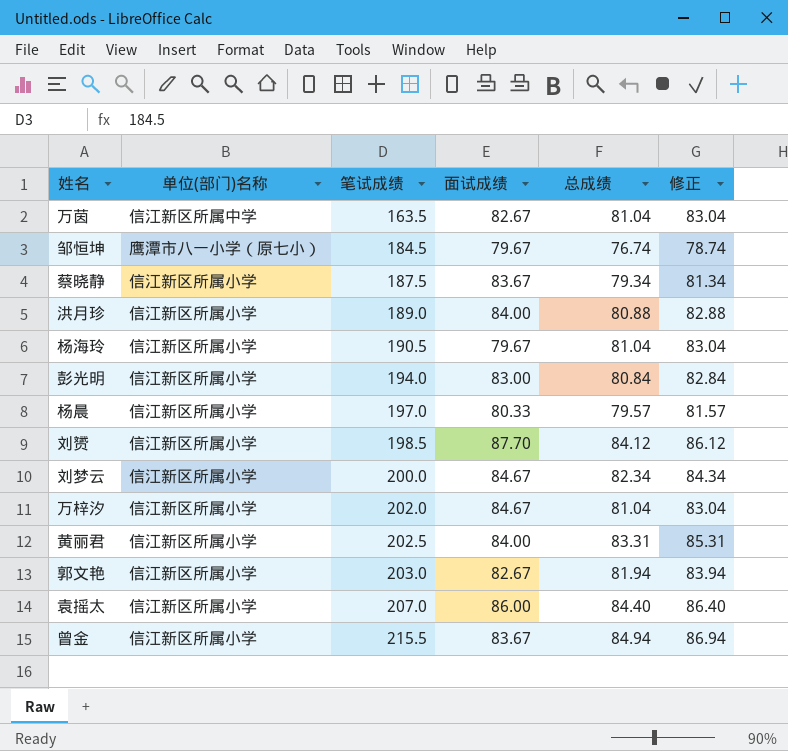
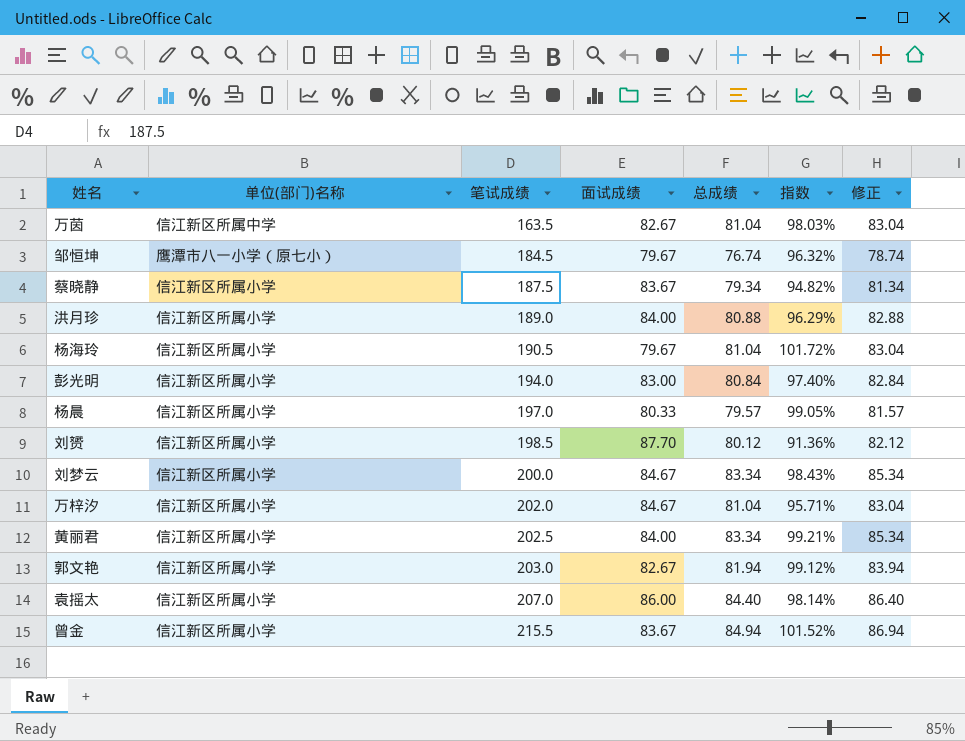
column 指数 | formula: none -> [总成绩] / [面试成绩]
刘赟 | 总成绩: 84.12 -> 80.12
刘赟 | 修正: 86.12 -> 82.12
刘梦云 | 总成绩: 82.34 -> 83.34
刘梦云 | 修正: 84.34 -> 85.34
黄丽君 | 总成绩: 83.31 -> 83.34
黄丽君 | 修正: 85.31 -> 85.34

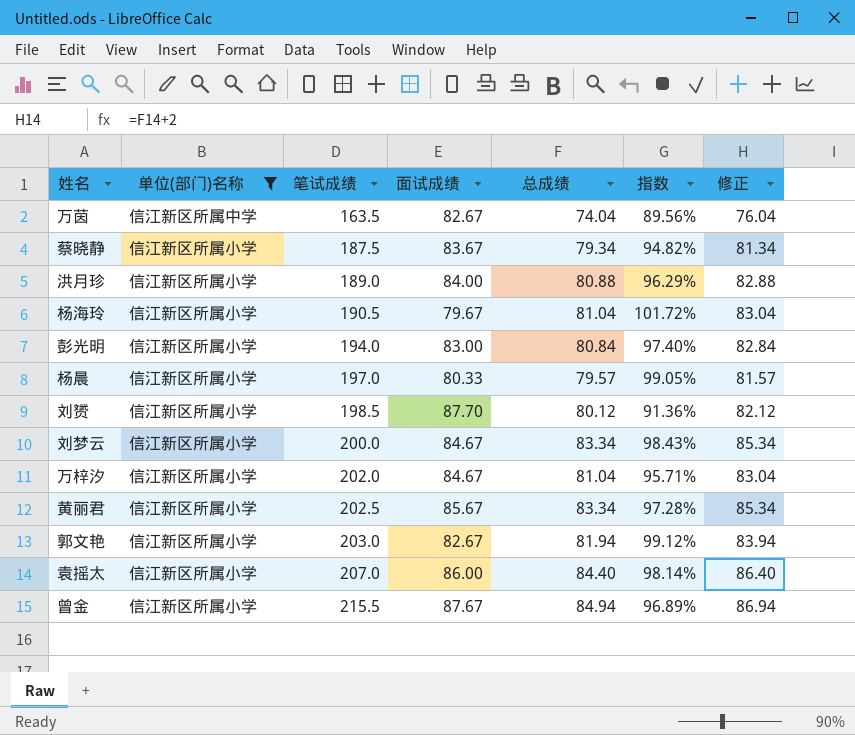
filter: none -> 单位(部门)名称 != 鹰潭市八一小学（原七小）
万茵 | 总成绩: 81.04 -> 74.04
万茵 | 指数: 98.03% -> 89.56%
万茵 | 修正: 83.04 -> 76.04
黄丽君 | 面试成绩: 84.00 -> 85.67
黄丽君 | 指数: 99.21% -> 97.28%
曾金 | 面试成绩: 83.67 -> 87.67
曾金 | 指数: 101.52% -> 96.89%

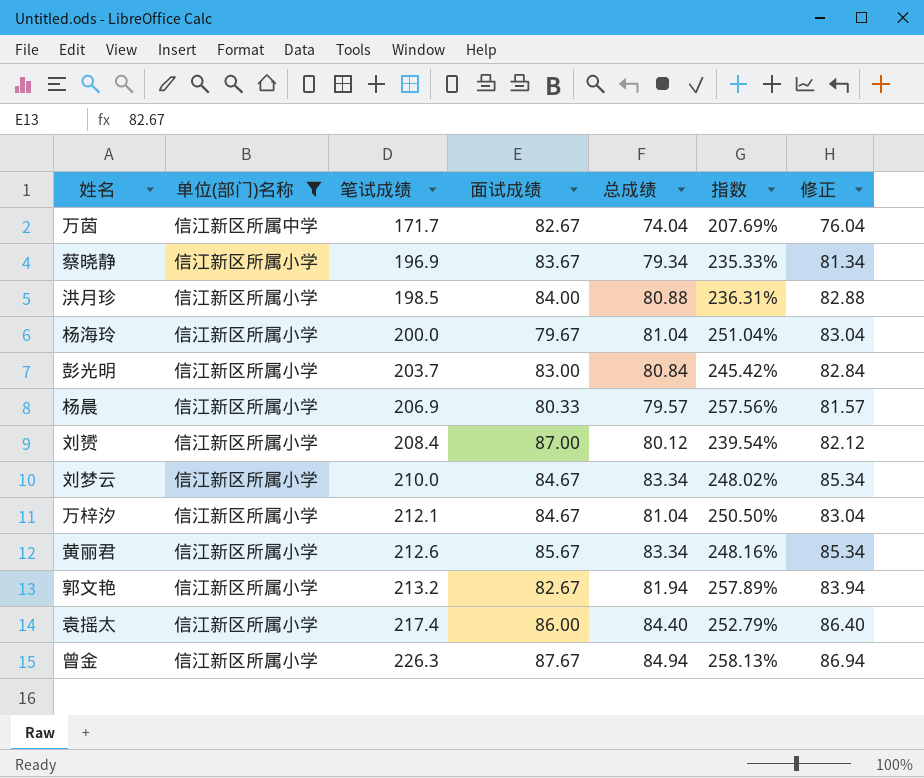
column 指数 | formula: [总成绩] / [面试成绩] -> [笔试成绩] / [面试成绩]
万茵 | 笔试成绩: 163.5 -> 171.7
蔡晓静 | 笔试成绩: 187.5 -> 196.9
洪月珍 | 笔试成绩: 189.0 -> 198.5
杨海玲 | 笔试成绩: 190.5 -> 200.0
彭光明 | 笔试成绩: 194.0 -> 203.7
杨晨 | 笔试成绩: 197.0 -> 206.9
刘赟 | 笔试成绩: 198.5 -> 208.4
刘赟 | 面试成绩: 87.70 -> 87.00
刘梦云 | 笔试成绩: 200.0 -> 210.0
万梓汐 | 笔试成绩: 202.0 -> 212.1
黄丽君 | 笔试成绩: 202.5 -> 212.6
郭文艳 | 笔试成绩: 203.0 -> 213.2
袁摇太 | 笔试成绩: 207.0 -> 217.4
曾金 | 笔试成绩: 215.5 -> 226.3

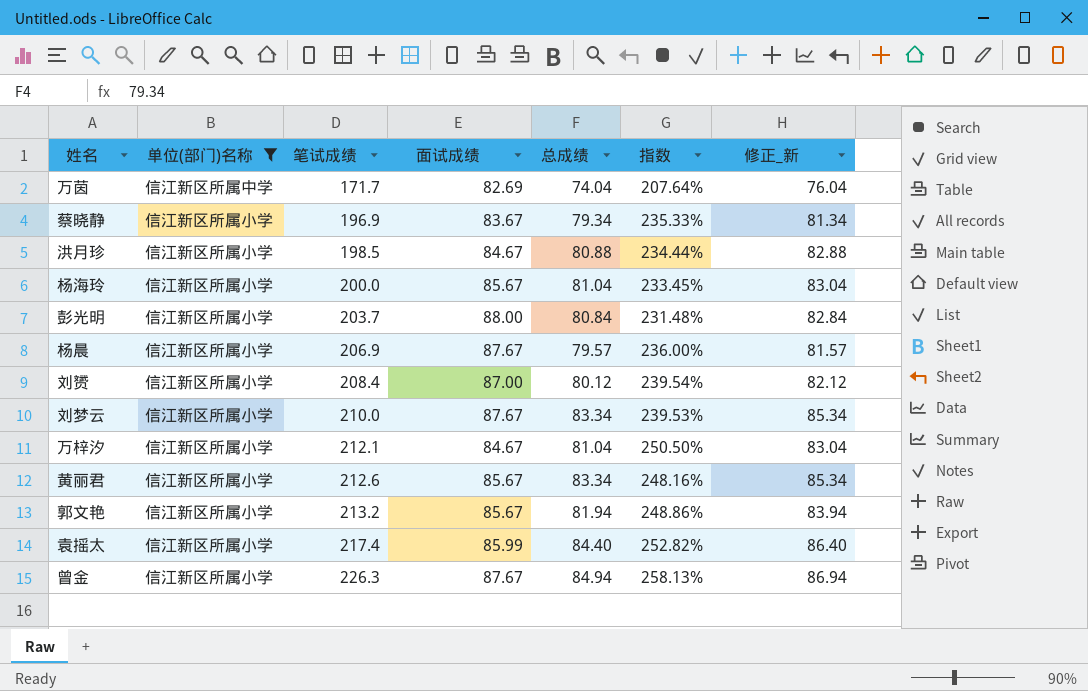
column name: 修正 -> 修正_新
万茵 | 面试成绩: 82.67 -> 82.69
万茵 | 指数: 207.69% -> 207.64%
洪月珍 | 面试成绩: 84.00 -> 84.67
洪月珍 | 指数: 236.31% -> 234.44%
杨海玲 | 面试成绩: 79.67 -> 85.67
杨海玲 | 指数: 251.04% -> 233.45%
彭光明 | 面试成绩: 83.00 -> 88.00
彭光明 | 指数: 245.42% -> 231.48%
杨晨 | 面试成绩: 80.33 -> 87.67
杨晨 | 指数: 257.56% -> 236.00%
刘梦云 | 面试成绩: 84.67 -> 87.67
刘梦云 | 指数: 248.02% -> 239.53%
郭文艳 | 面试成绩: 82.67 -> 85.67
郭文艳 | 指数: 257.89% -> 248.86%
袁摇太 | 面试成绩: 86.00 -> 85.99
袁摇太 | 指数: 252.79% -> 252.82%

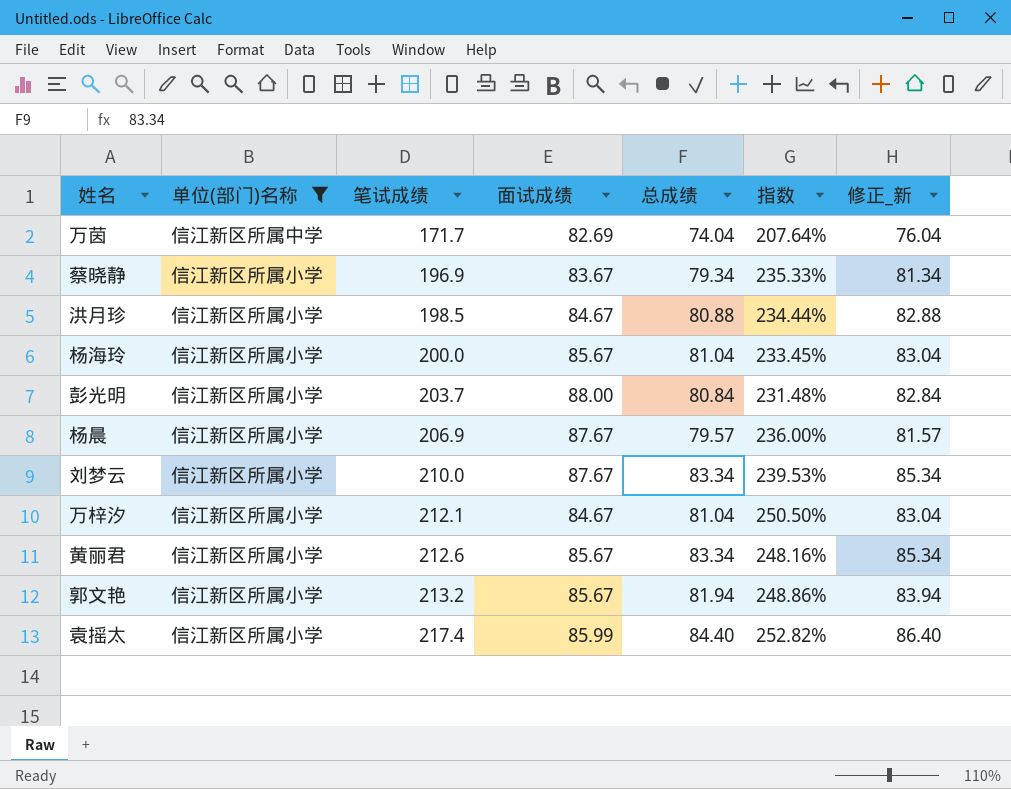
row 刘赟: 信江新区所属小学 | 208.4 | 87.00 | 80.12 | 239.54% | 82.12 -> none
row 曾金: 信江新区所属小学 | 226.3 | 87.67 | 84.94 | 258.13% | 86.94 -> none

